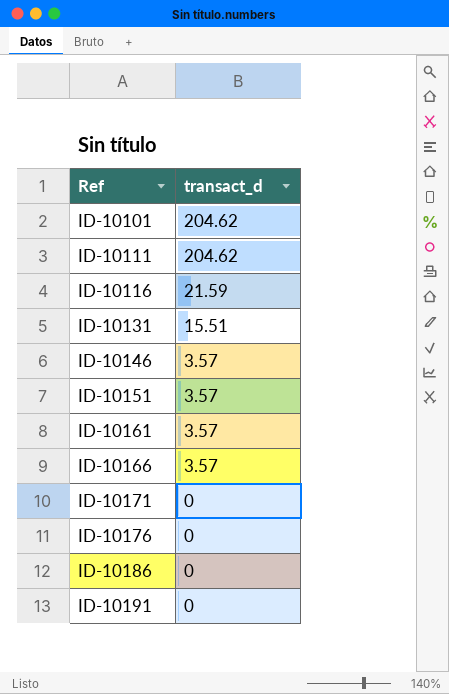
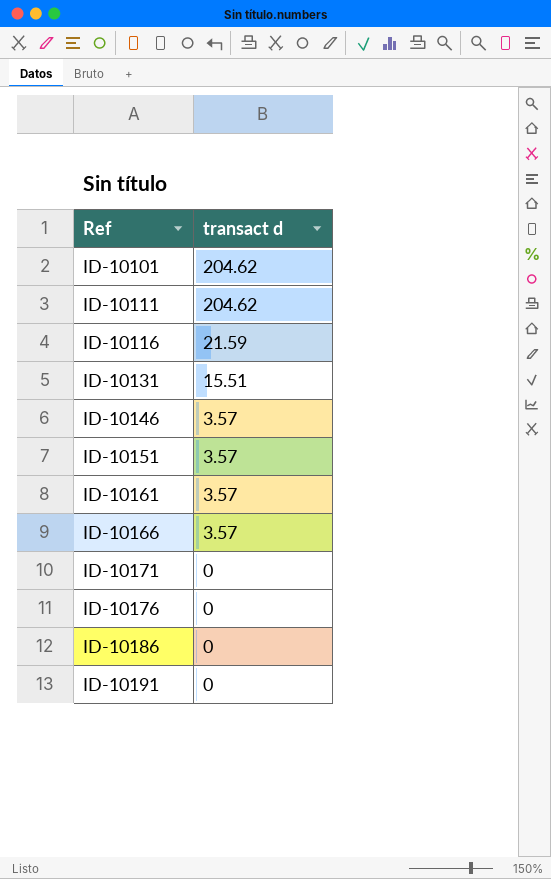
column name: transact_d -> transact d

